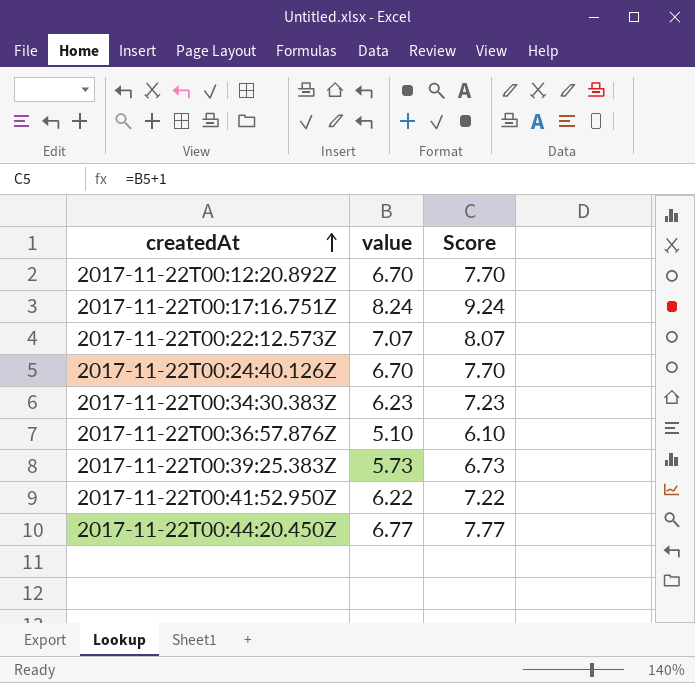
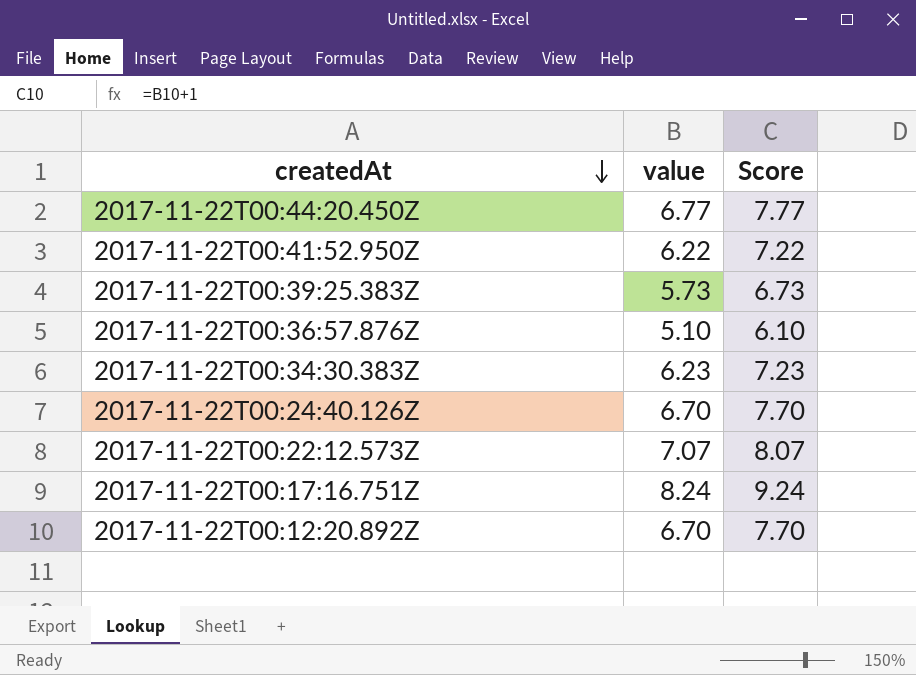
row order: createdAt ascending -> createdAt descending

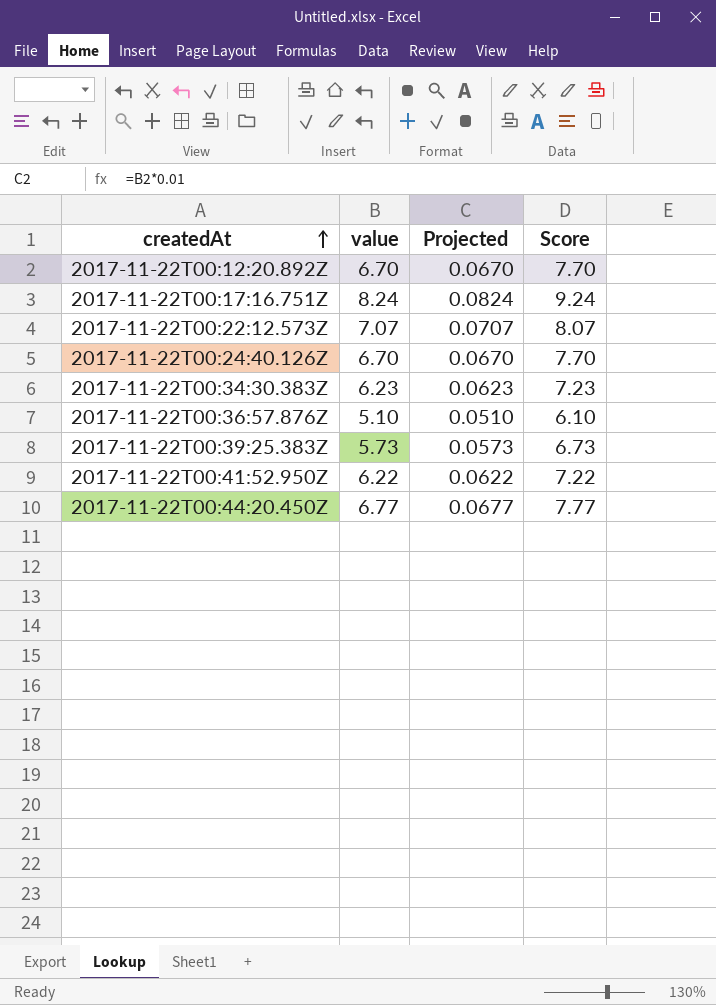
row order: createdAt descending -> createdAt ascending
column Projected | formula: none -> [value] * 0.01

